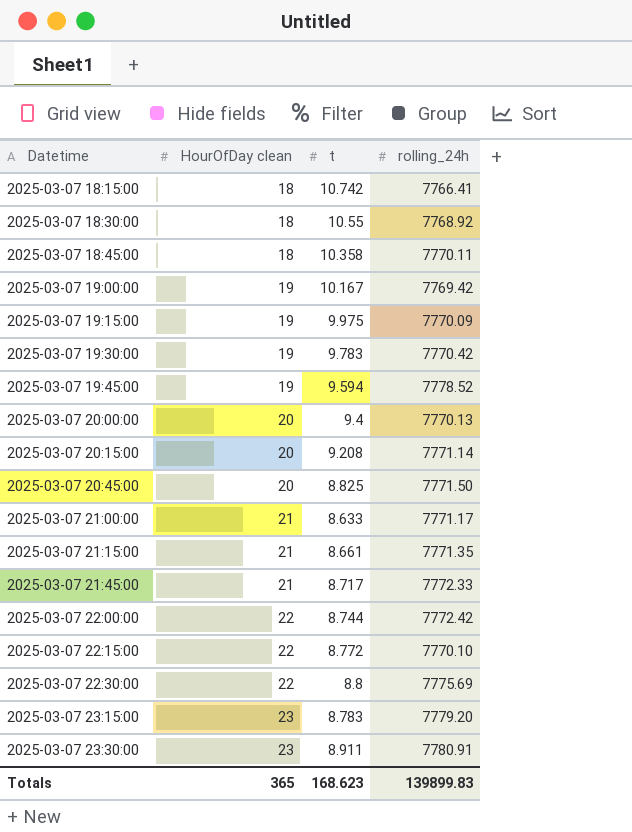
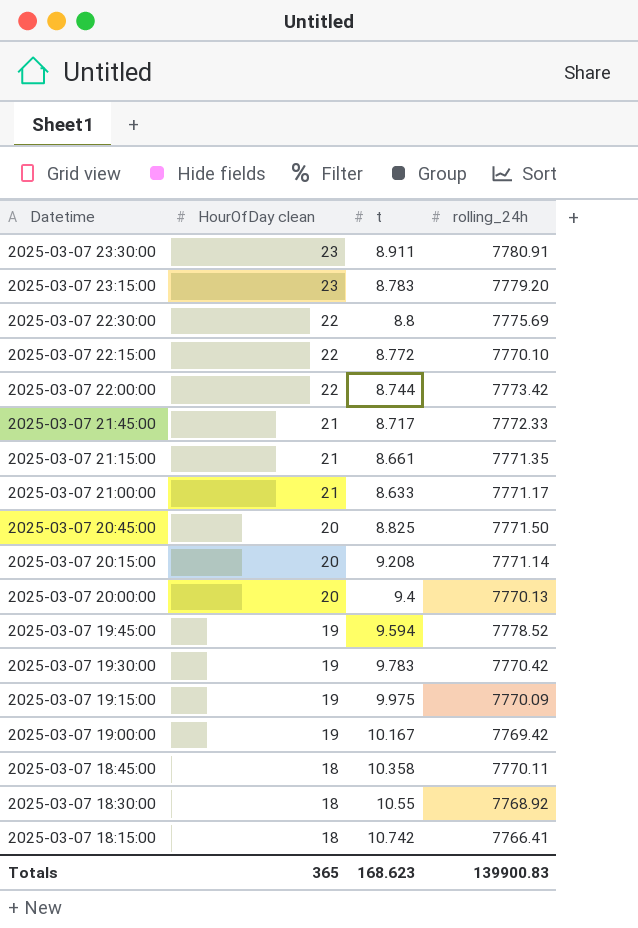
row order: Datetime ascending -> Datetime descending
2025-03-07 22:00:00 | rolling_24h: 7772.42 -> 7773.42
Totals | rolling_24h: 139899.83 -> 139900.83

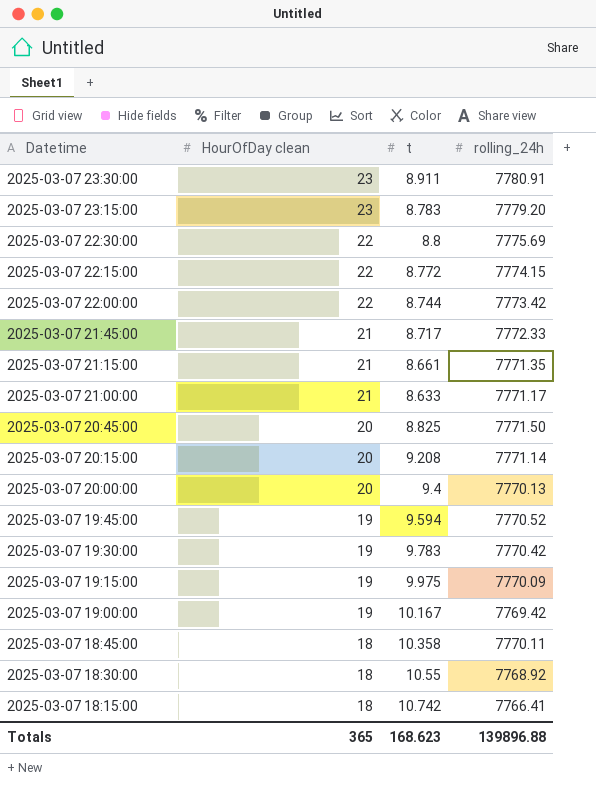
2025-03-07 22:15:00 | rolling_24h: 7770.10 -> 7774.15
2025-03-07 19:45:00 | rolling_24h: 7778.52 -> 7770.52
Totals | rolling_24h: 139900.83 -> 139896.88

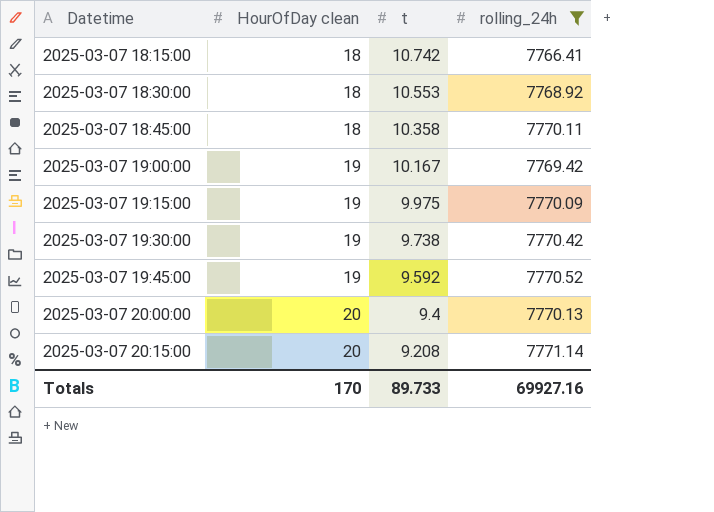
filter: none -> rolling_24h <= 7771.14
row order: Datetime descending -> Datetime ascending
2025-03-07 18:30:00 | t: 10.55 -> 10.553
2025-03-07 19:30:00 | t: 9.783 -> 9.738
2025-03-07 19:45:00 | t: 9.594 -> 9.592
Totals | HourOfDay clean: 365 -> 170
Totals | t: 168.623 -> 89.733
Totals | rolling_24h: 139896.88 -> 69927.16

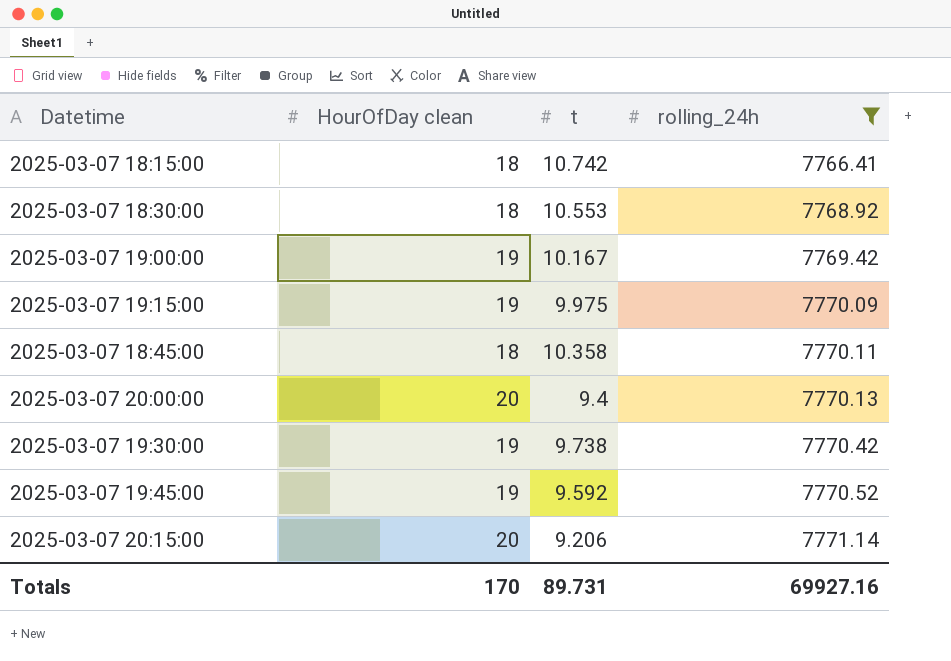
row order: Datetime ascending -> rolling_24h ascending
2025-03-07 20:15:00 | t: 9.208 -> 9.206
Totals | t: 89.733 -> 89.731

